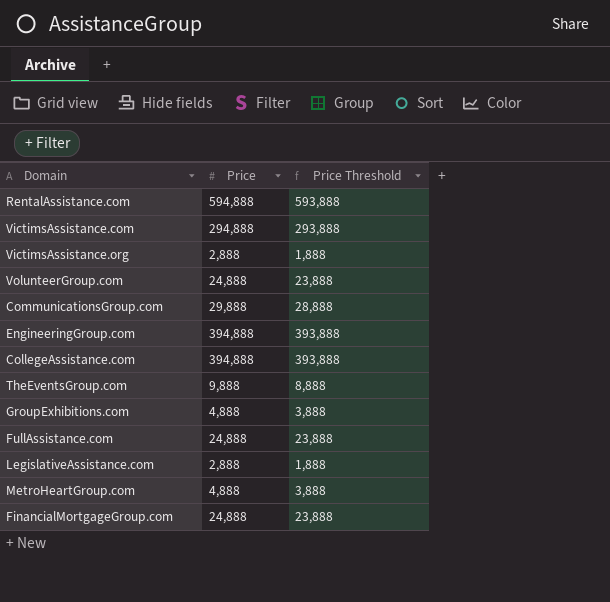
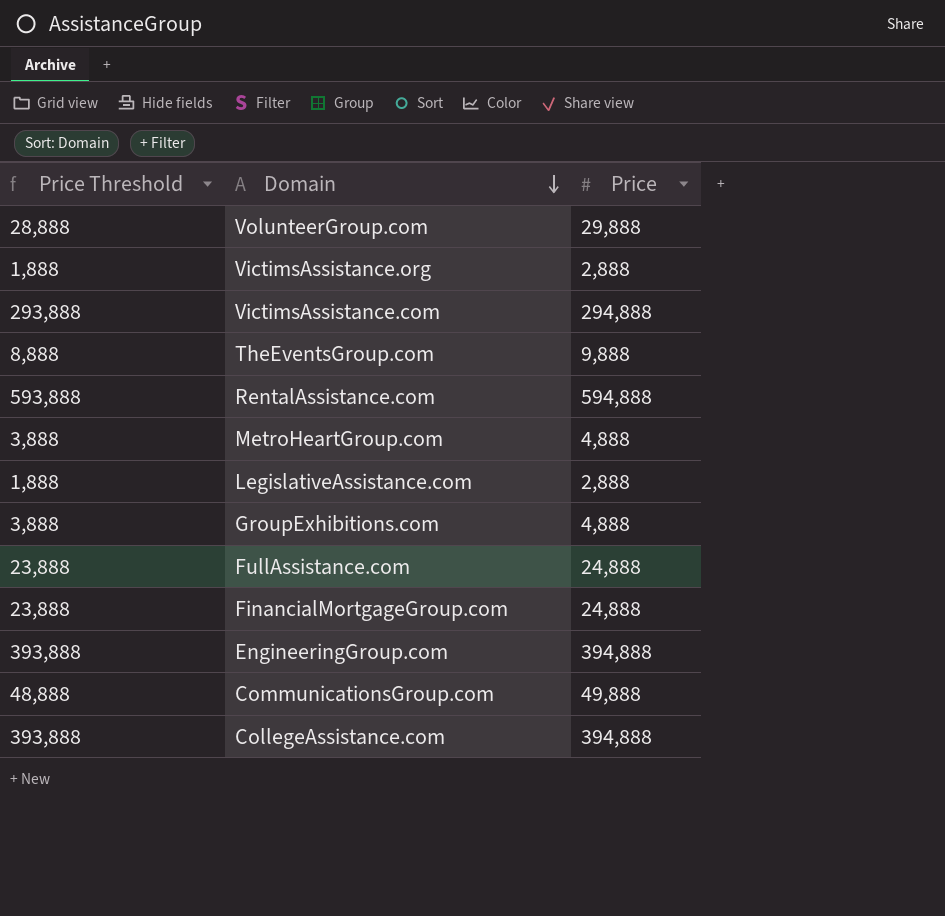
row order: none -> Domain descending
column Price Threshold | position: 3 -> 1
VolunteerGroup.com | Price Threshold: 23,888 -> 28,888
VolunteerGroup.com | Price: 24,888 -> 29,888
CommunicationsGroup.com | Price Threshold: 28,888 -> 48,888
CommunicationsGroup.com | Price: 29,888 -> 49,888

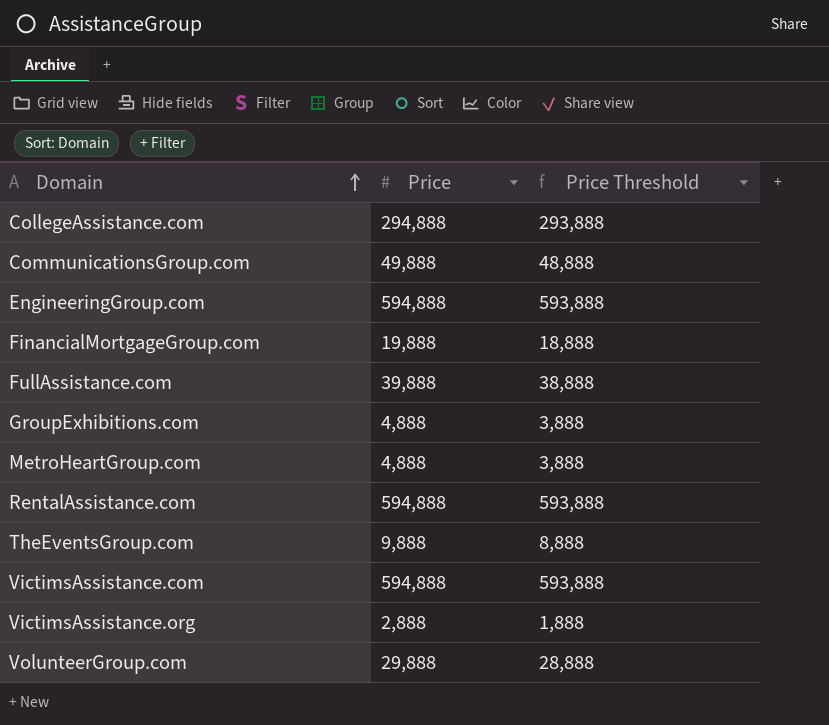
row order: Domain descending -> Domain ascending
column Price Threshold | position: 1 -> 3
row LegislativeAssistance.com: 1,888 | 2,888 -> none
CollegeAssistance.com | Price: 394,888 -> 294,888
CollegeAssistance.com | Price Threshold: 393,888 -> 293,888
EngineeringGroup.com | Price: 394,888 -> 594,888
EngineeringGroup.com | Price Threshold: 393,888 -> 593,888
FinancialMortgageGroup.com | Price: 24,888 -> 19,888
FinancialMortgageGroup.com | Price Threshold: 23,888 -> 18,888
FullAssistance.com | Price: 24,888 -> 39,888
FullAssistance.com | Price Threshold: 23,888 -> 38,888
VictimsAssistance.com | Price: 294,888 -> 594,888
VictimsAssistance.com | Price Threshold: 293,888 -> 593,888

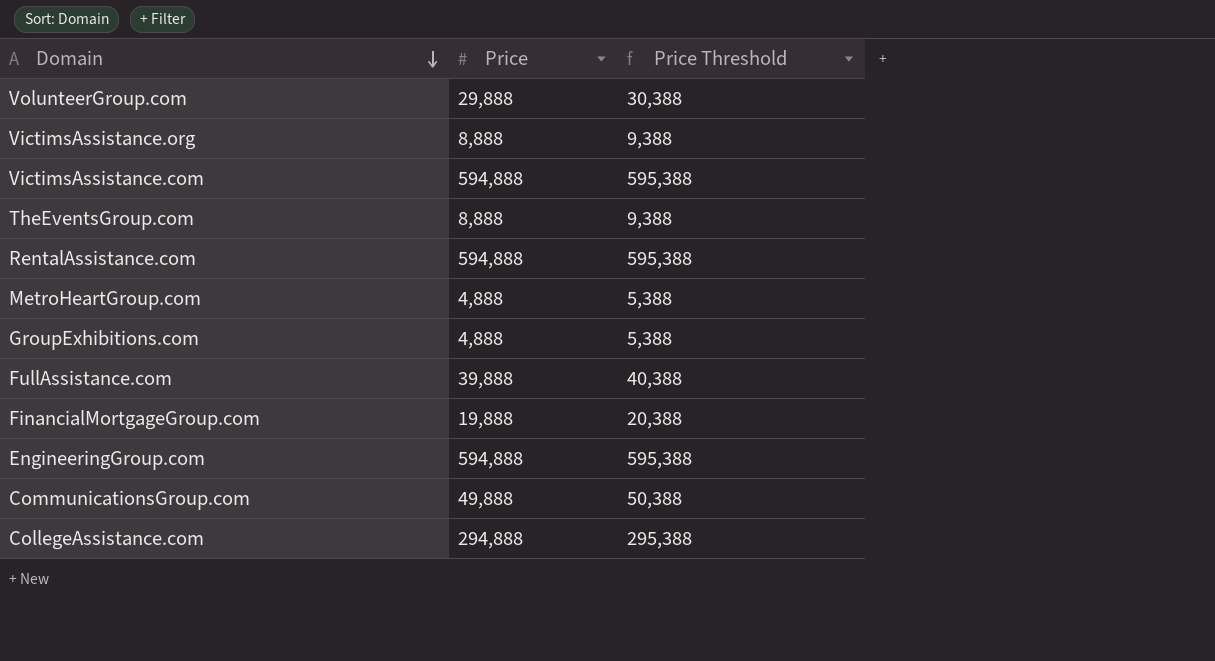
row order: Domain ascending -> Domain descending
column Price Threshold | formula: [Price] - 1000 -> [Price] + 500
VictimsAssistance.org | Price: 2,888 -> 8,888
TheEventsGroup.com | Price: 9,888 -> 8,888

